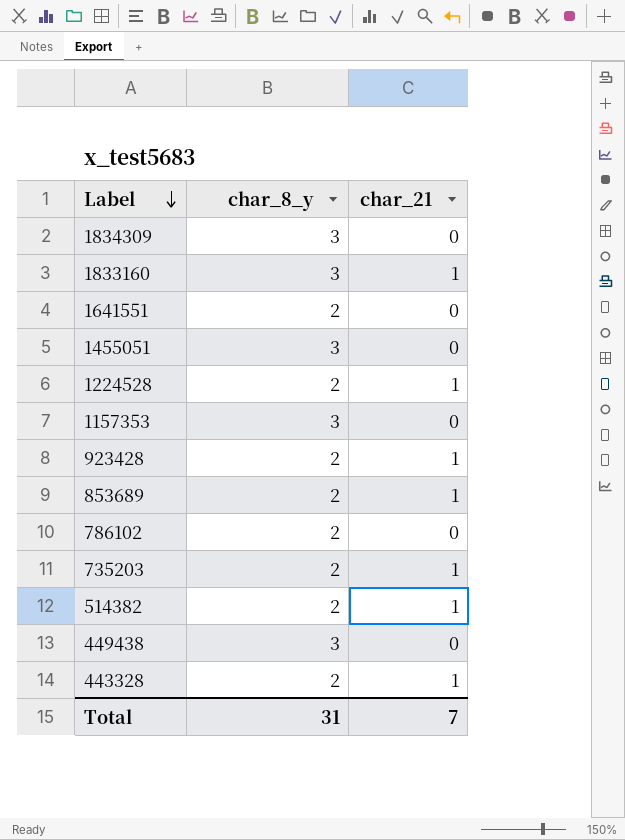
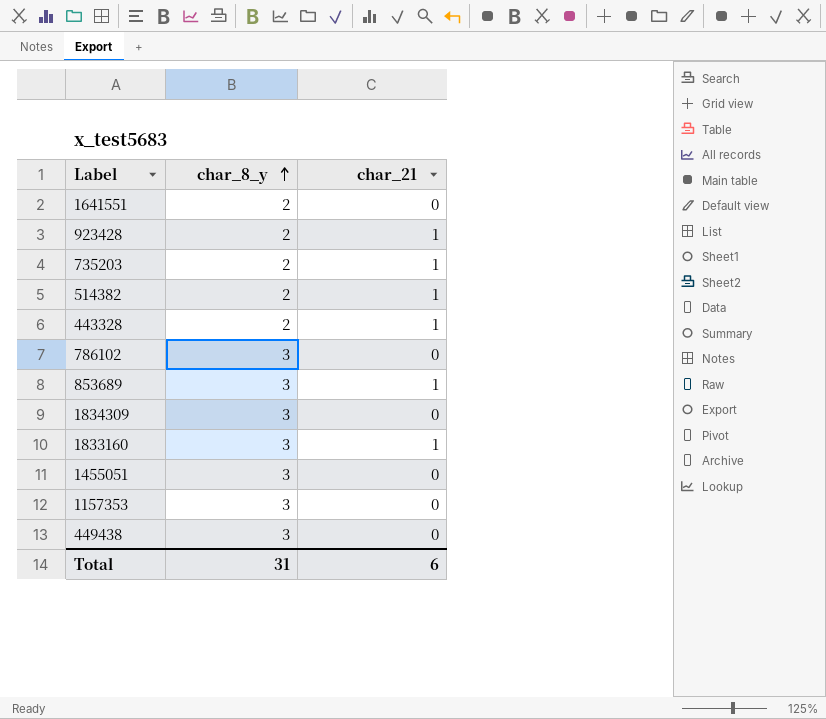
row order: Label descending -> char_8_y ascending
row 1224528: 2 | 1 -> none
786102 | char_8_y: 2 -> 3
853689 | char_8_y: 2 -> 3
Total | char_21: 7 -> 6

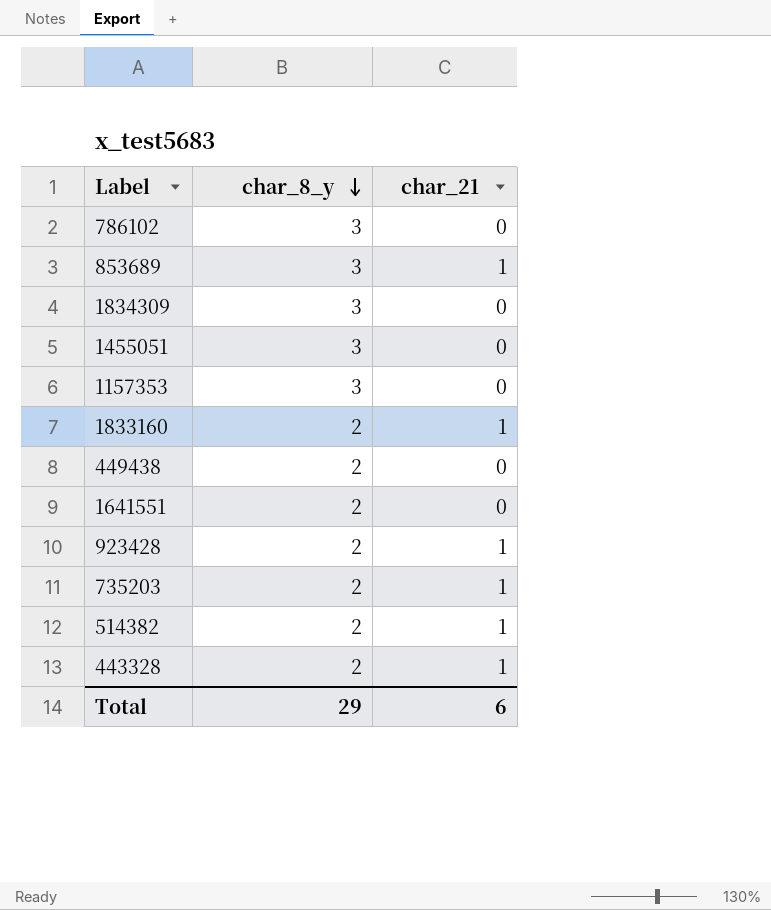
row order: char_8_y ascending -> char_8_y descending
1833160 | char_8_y: 3 -> 2
449438 | char_8_y: 3 -> 2
Total | char_8_y: 31 -> 29

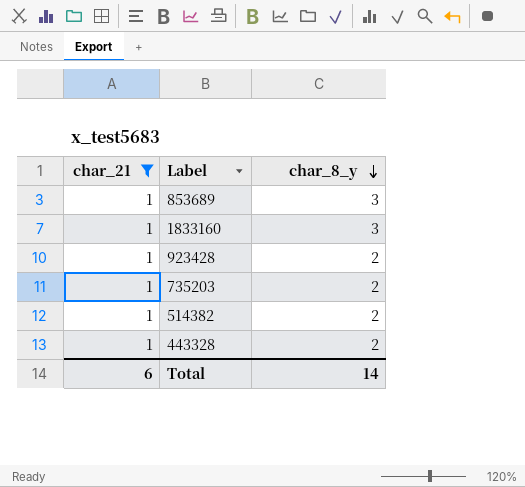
filter: none -> char_21 = 1
column char_21 | position: 3 -> 1
1833160 | char_8_y: 2 -> 3
Total | char_8_y: 29 -> 14

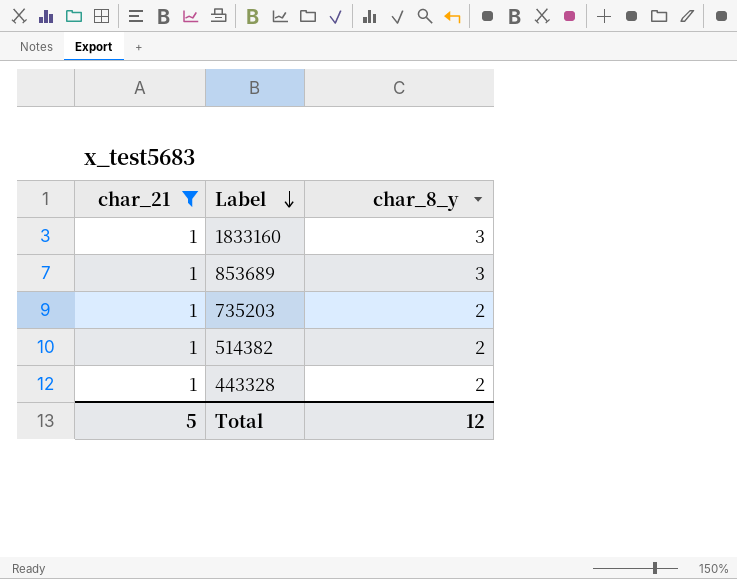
row order: char_8_y descending -> Label descending
row 923428: 1 | 2 -> none
Total | char_21: 6 -> 5
Total | char_8_y: 14 -> 12

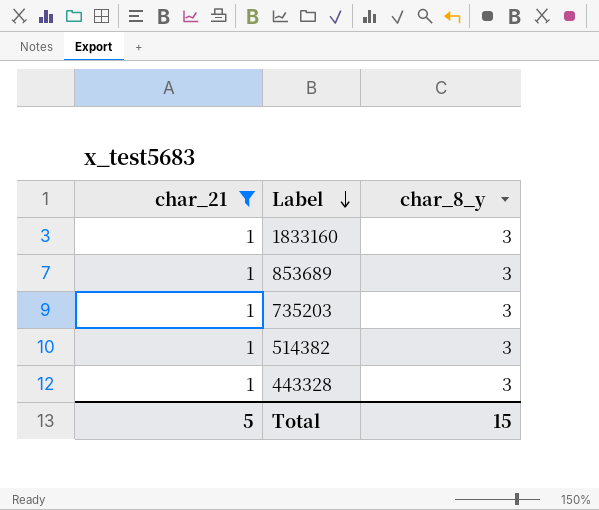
735203 | char_8_y: 2 -> 3
514382 | char_8_y: 2 -> 3
443328 | char_8_y: 2 -> 3
Total | char_8_y: 12 -> 15

